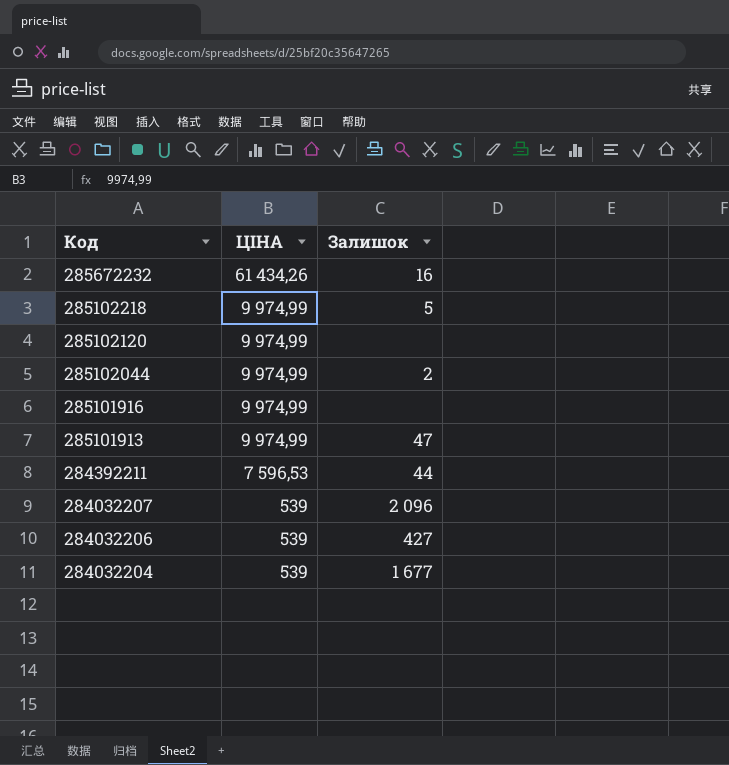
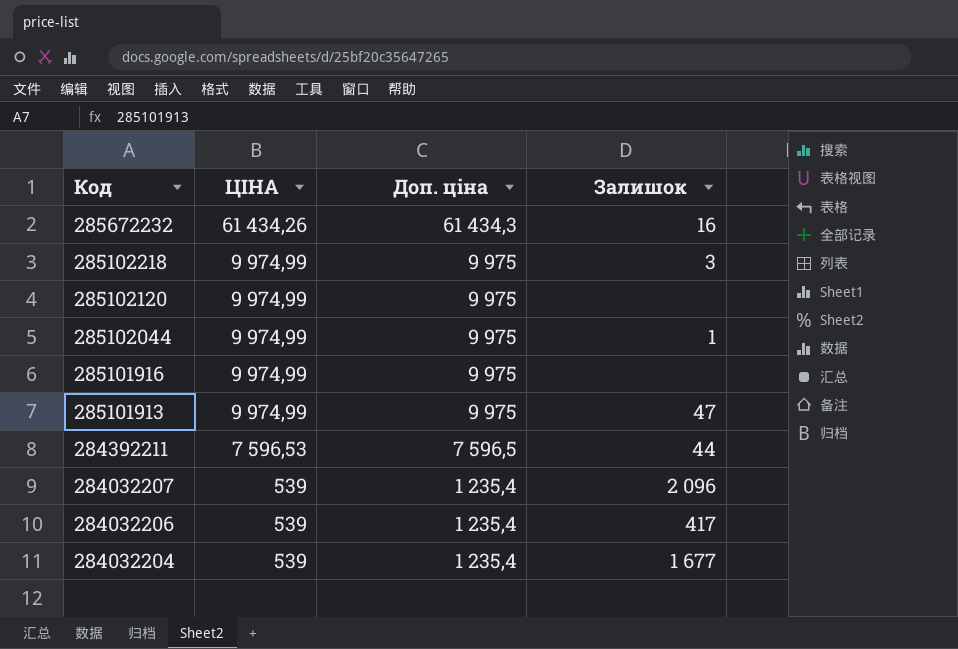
column Доп. ціна | position: none -> 3
285102218 | Залишок: 5 -> 3
285102044 | Залишок: 2 -> 1
284032206 | Залишок: 427 -> 417

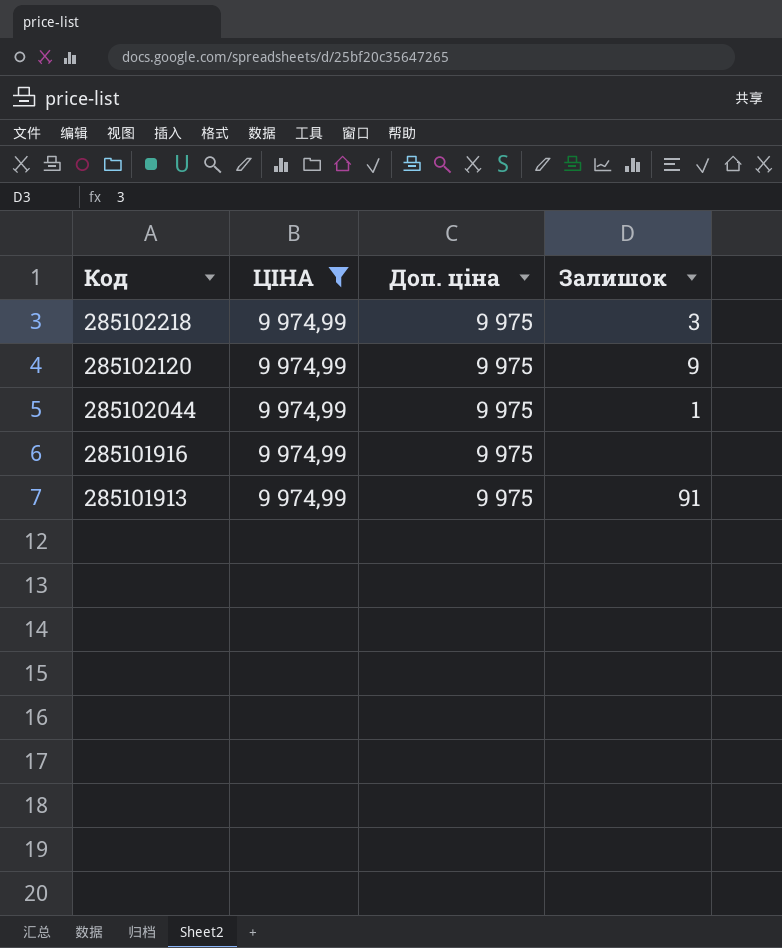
filter: none -> ЦІНА = 9 974,99
285102120 | Залишок: none -> 9
285101913 | Залишок: 47 -> 91

